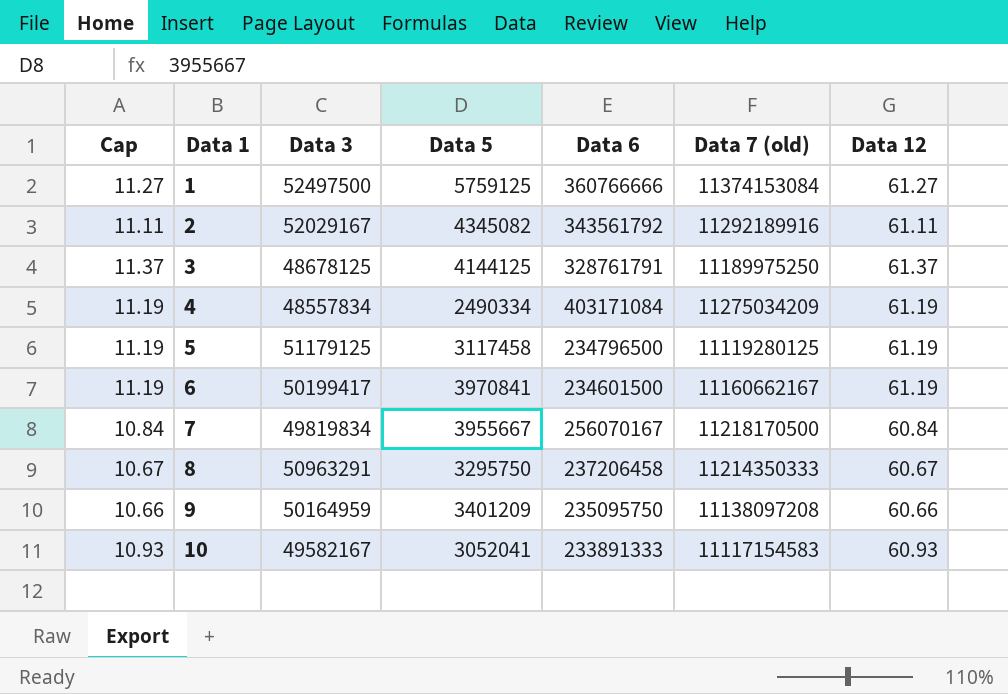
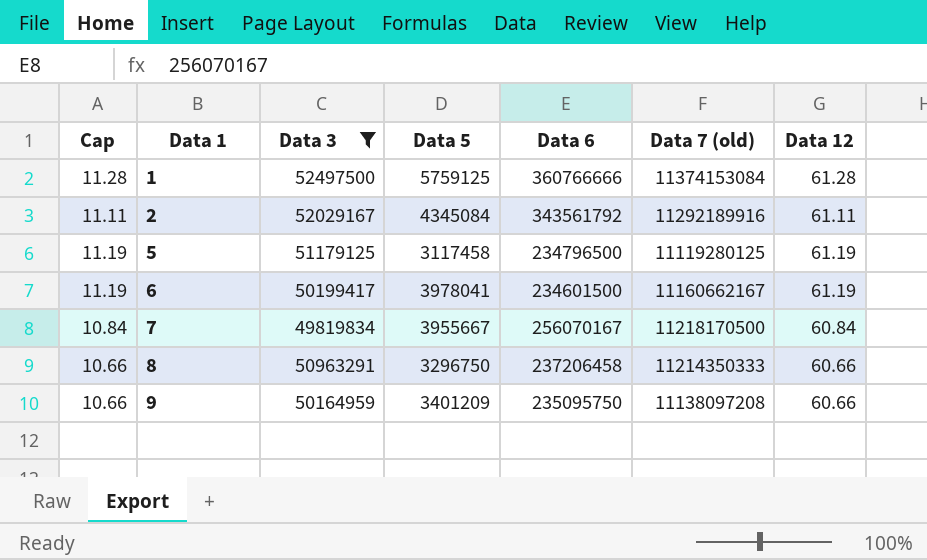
filter: none -> Data 3 >= 49819834
1 | Cap: 11.27 -> 11.28
1 | Data 12: 61.27 -> 61.28
2 | Data 5: 4345082 -> 4345084
6 | Data 5: 3970841 -> 3978041
8 | Cap: 10.67 -> 10.66
8 | Data 5: 3295750 -> 3296750
8 | Data 12: 60.67 -> 60.66

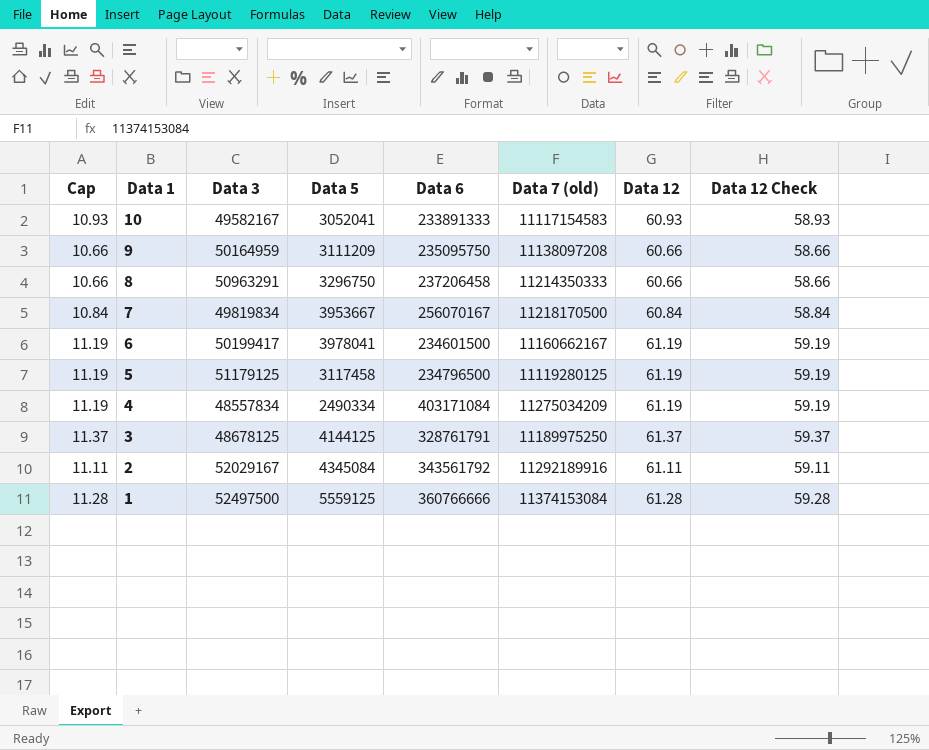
filter: Data 3 >= 49819834 -> none
row order: Data 1 ascending -> Data 1 descending
column Data 12 Check | formula: none -> [Data 12] - 2
9 | Data 5: 3401209 -> 3111209
7 | Data 5: 3955667 -> 3953667
1 | Data 5: 5759125 -> 5559125

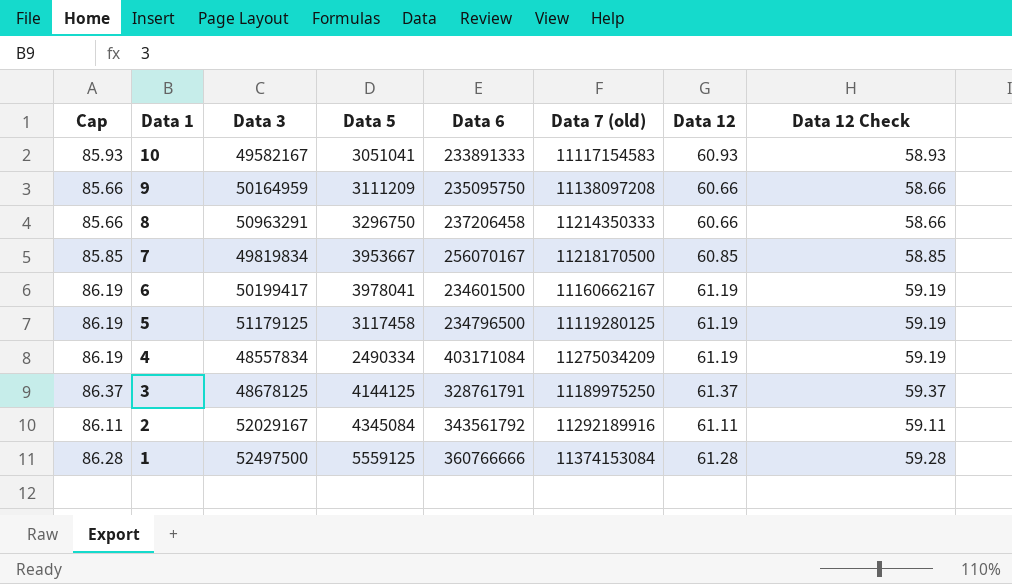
column Cap | formula: [Data 12] - 50 -> [Data 12] + 25
10 | Data 5: 3052041 -> 3051041
7 | Data 12: 60.84 -> 60.85
7 | Data 12 Check: 58.84 -> 58.85

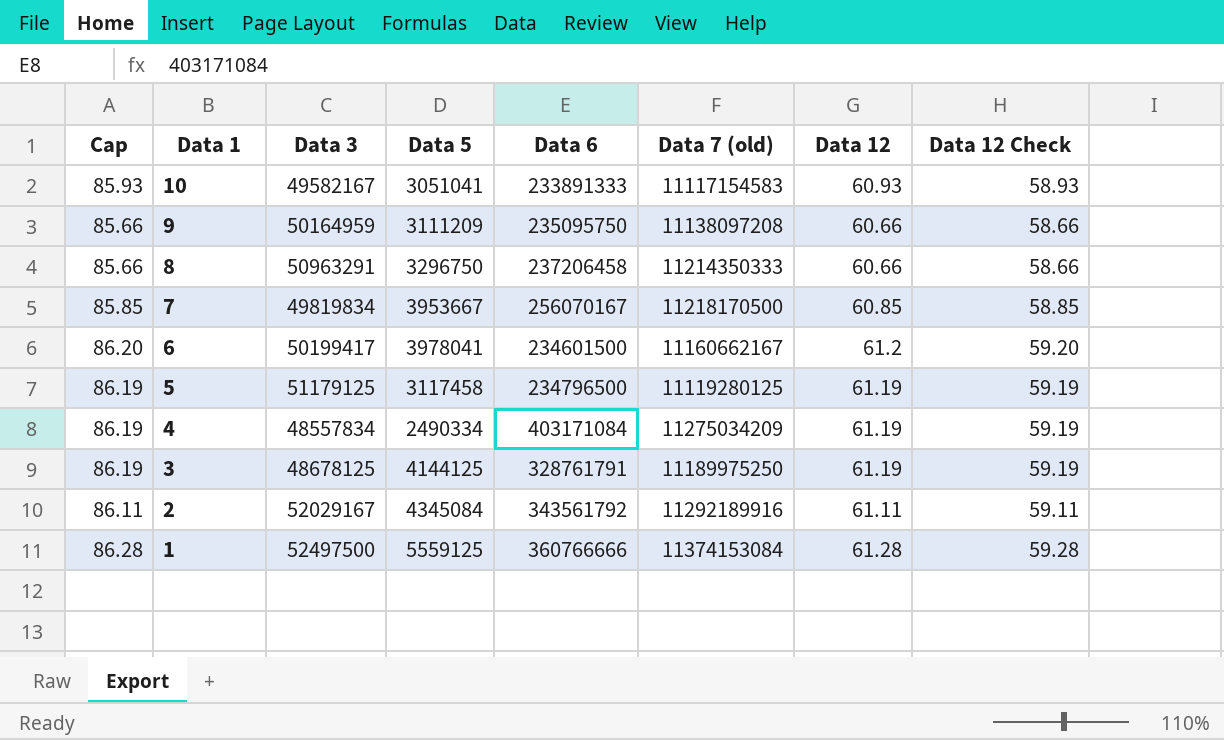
6 | Cap: 86.19 -> 86.20
6 | Data 12: 61.19 -> 61.2
6 | Data 12 Check: 59.19 -> 59.20
3 | Cap: 86.37 -> 86.19
3 | Data 12: 61.37 -> 61.19
3 | Data 12 Check: 59.37 -> 59.19

